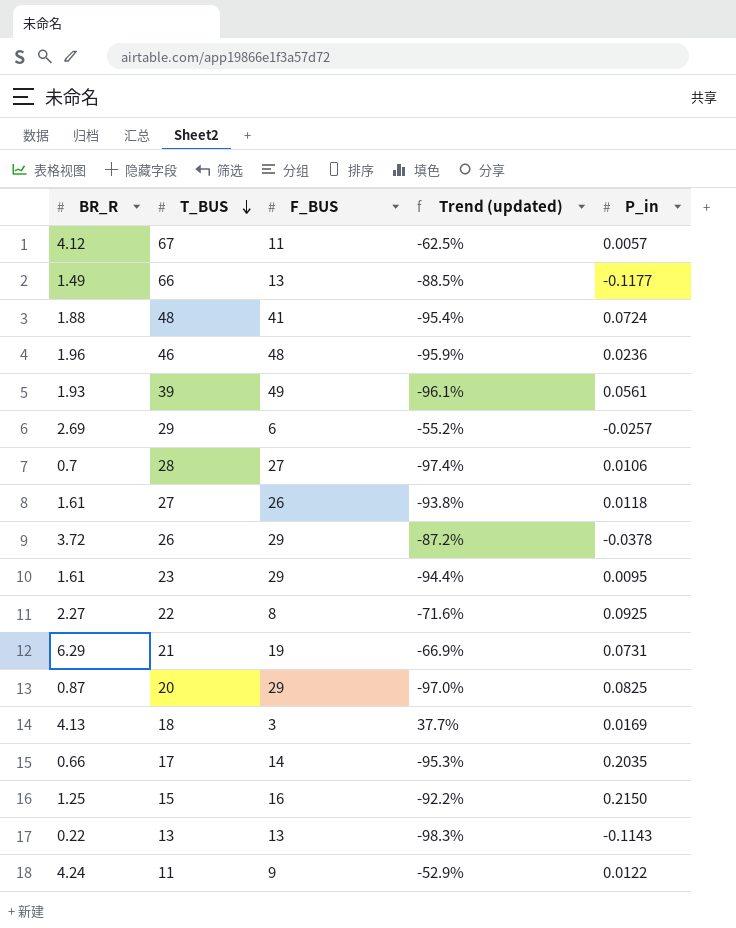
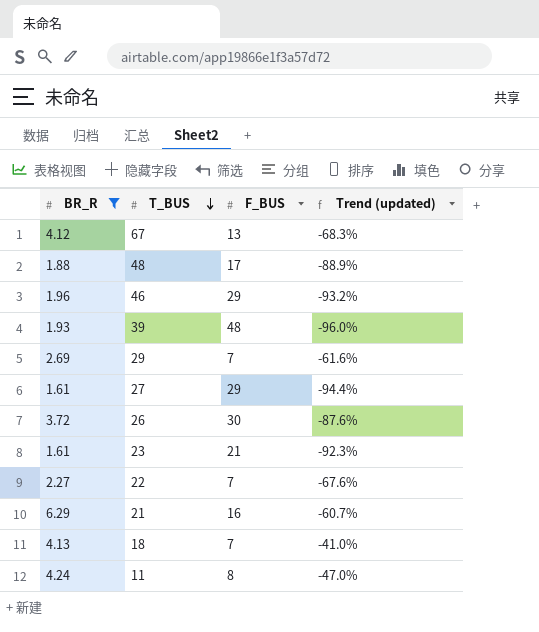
filter: none -> BR_R >= 1.61
column P_in | position: 5 -> none
67 | F_BUS: 11 -> 13
67 | Trend (updated): -62.5% -> -68.3%
48 | F_BUS: 41 -> 17
48 | Trend (updated): -95.4% -> -88.9%
46 | F_BUS: 48 -> 29
46 | Trend (updated): -95.9% -> -93.2%
39 | F_BUS: 49 -> 48
39 | Trend (updated): -96.1% -> -96.0%
29 | F_BUS: 6 -> 7
29 | Trend (updated): -55.2% -> -61.6%
27 | F_BUS: 26 -> 29
27 | Trend (updated): -93.8% -> -94.4%
26 | F_BUS: 29 -> 30
26 | Trend (updated): -87.2% -> -87.6%
23 | F_BUS: 29 -> 21
23 | Trend (updated): -94.4% -> -92.3%
22 | F_BUS: 8 -> 7
22 | Trend (updated): -71.6% -> -67.6%
21 | F_BUS: 19 -> 16
21 | Trend (updated): -66.9% -> -60.7%
18 | F_BUS: 3 -> 7
18 | Trend (updated): 37.7% -> -41.0%
11 | F_BUS: 9 -> 8
11 | Trend (updated): -52.9% -> -47.0%

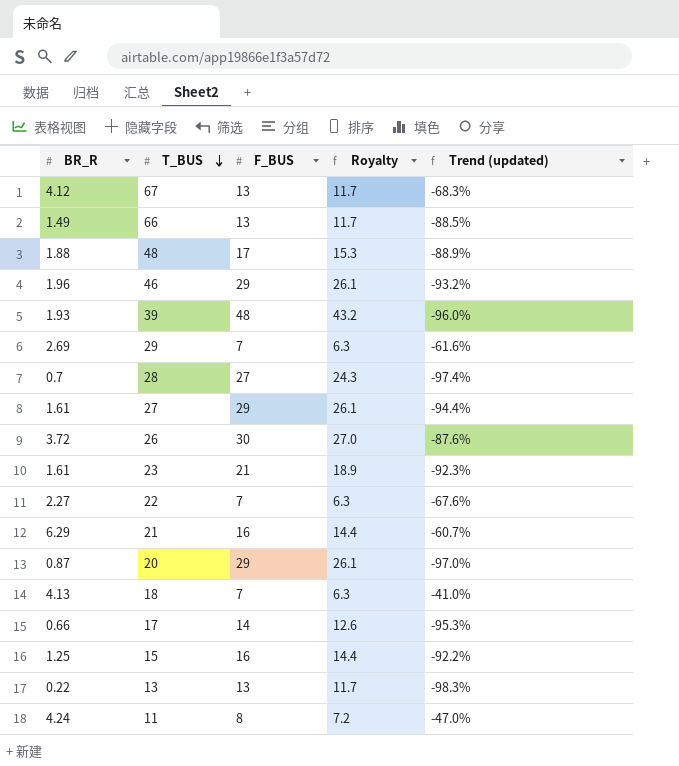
filter: BR_R >= 1.61 -> none
column Royalty | formula: none -> [F_BUS] * 0.9

